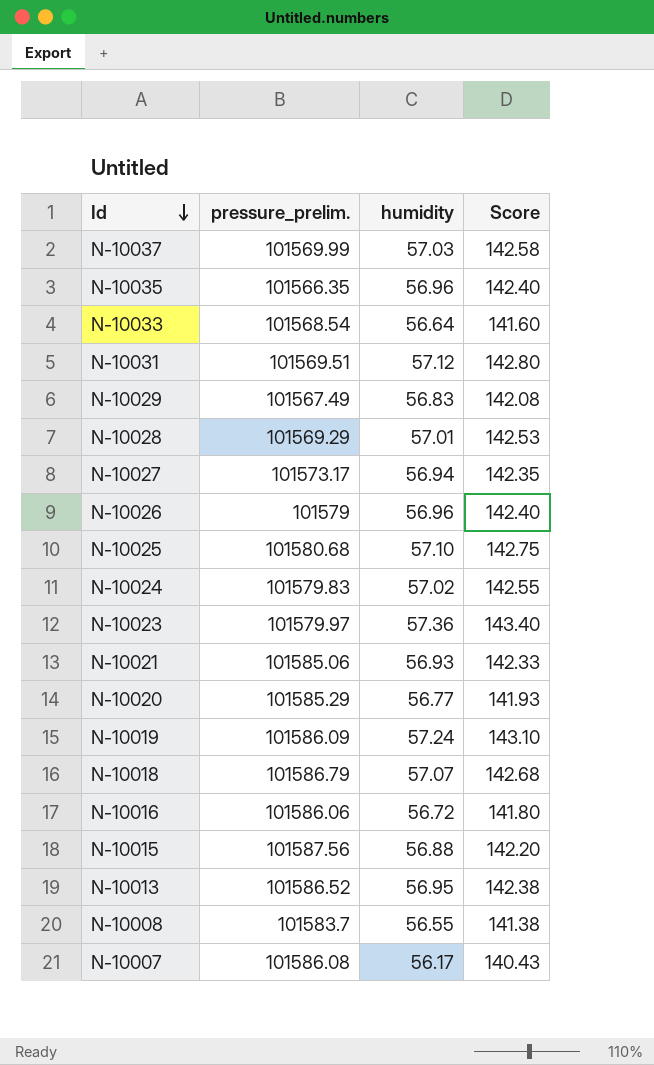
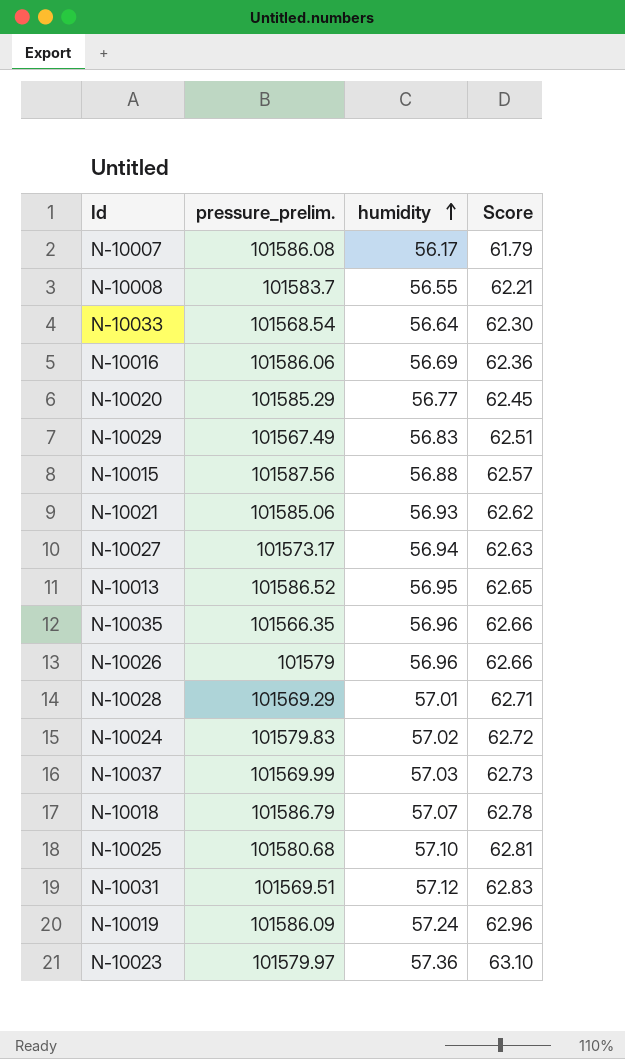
row order: Id descending -> humidity ascending
column Score | formula: [humidity] * 2.5 -> [humidity] * 1.1
N-10016 | humidity: 56.72 -> 56.69

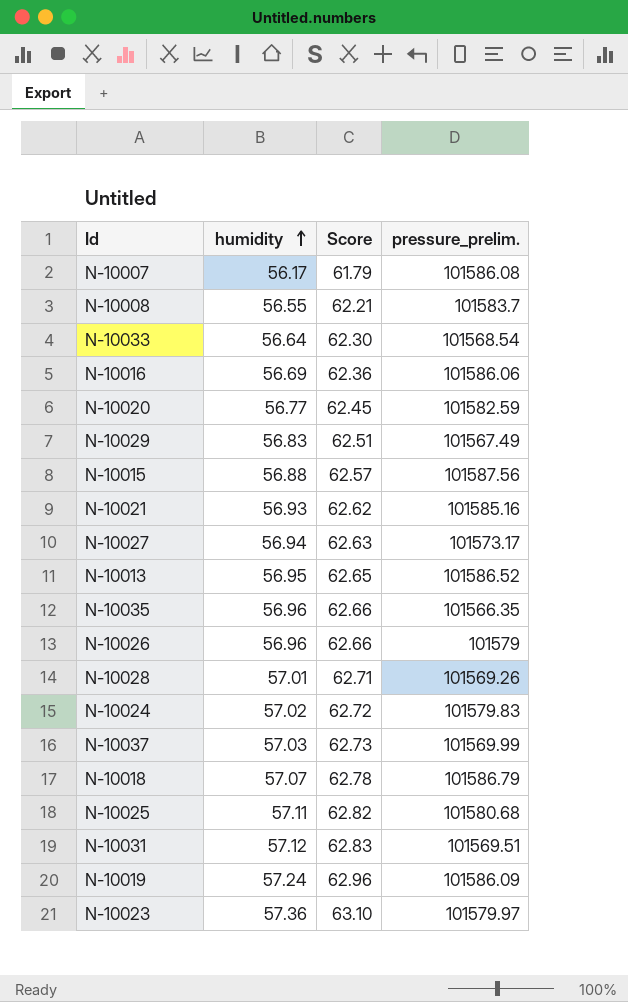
column pressure_prelim. | position: 2 -> 4
N-10020 | pressure_prelim.: 101585.29 -> 101582.59
N-10021 | pressure_prelim.: 101585.06 -> 101585.16
N-10028 | pressure_prelim.: 101569.29 -> 101569.26
N-10025 | humidity: 57.10 -> 57.11
N-10025 | Score: 62.81 -> 62.82

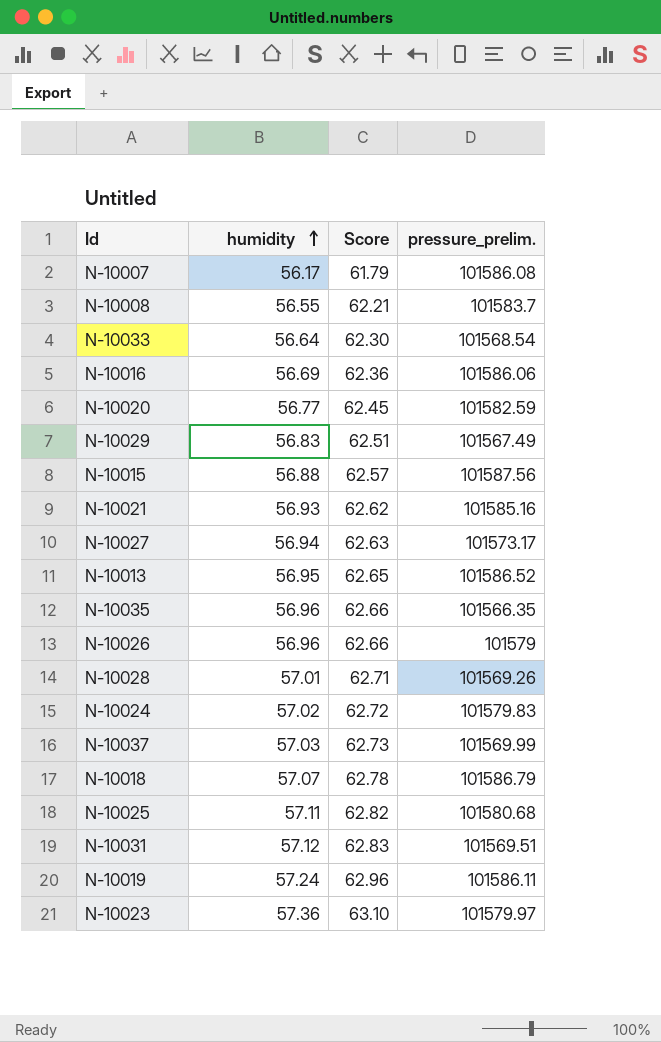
N-10019 | pressure_prelim.: 101586.09 -> 101586.11

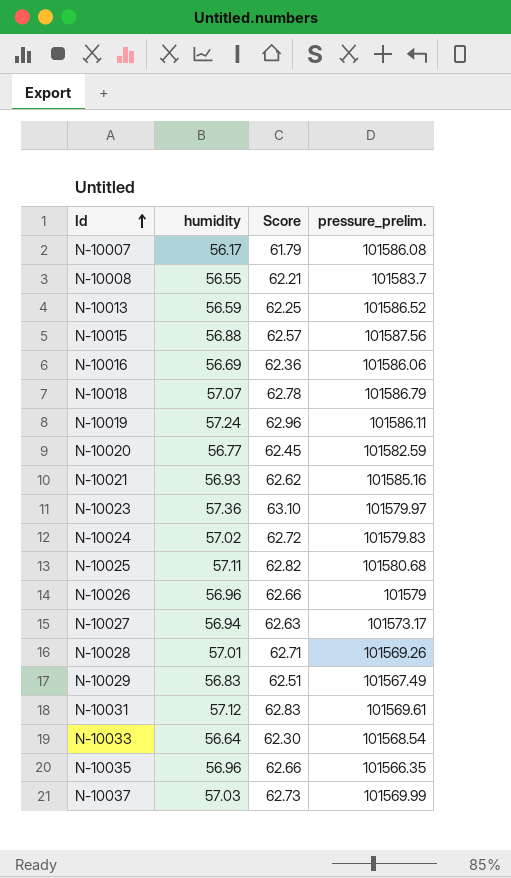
row order: humidity ascending -> Id ascending
N-10013 | humidity: 56.95 -> 56.59
N-10013 | Score: 62.65 -> 62.25
N-10031 | pressure_prelim.: 101569.51 -> 101569.61

